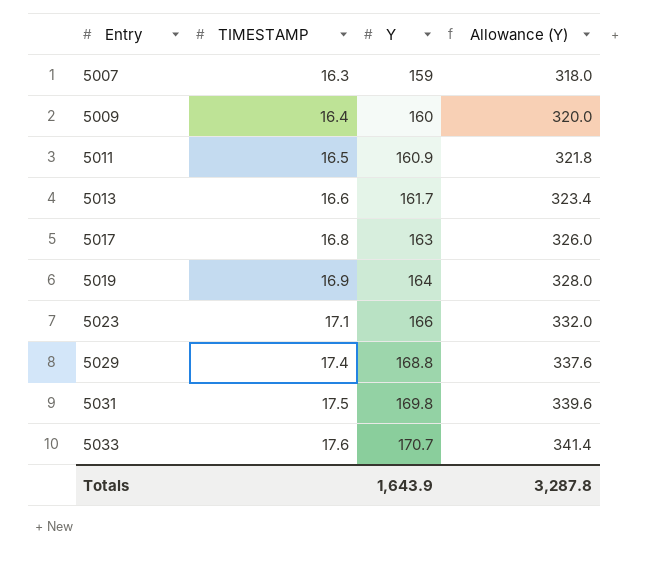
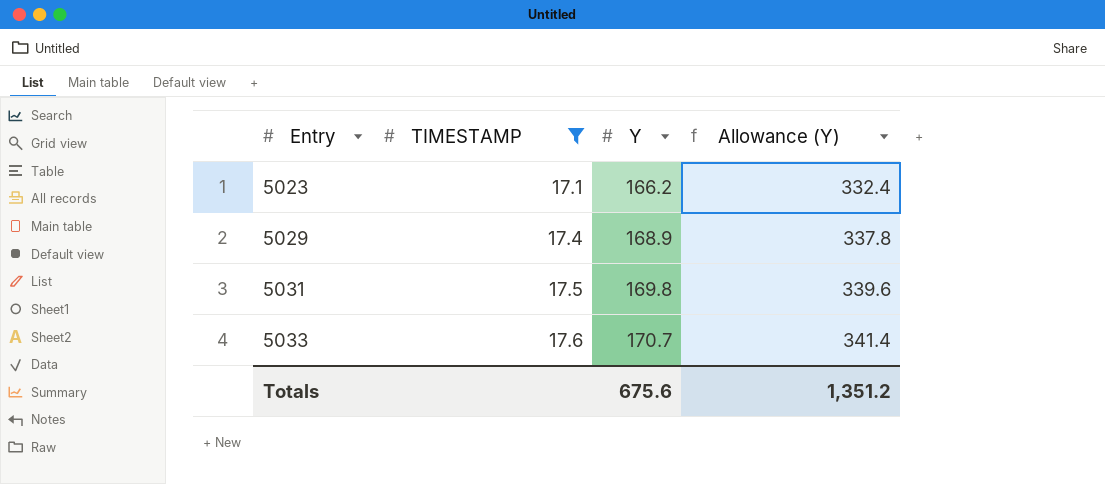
filter: none -> TIMESTAMP >= 17.1
5023 | Y: 166 -> 166.2
5023 | Allowance (Y): 332.0 -> 332.4
5029 | Y: 168.8 -> 168.9
5029 | Allowance (Y): 337.6 -> 337.8
Totals | Y: 1,643.9 -> 675.6
Totals | Allowance (Y): 3,287.8 -> 1,351.2

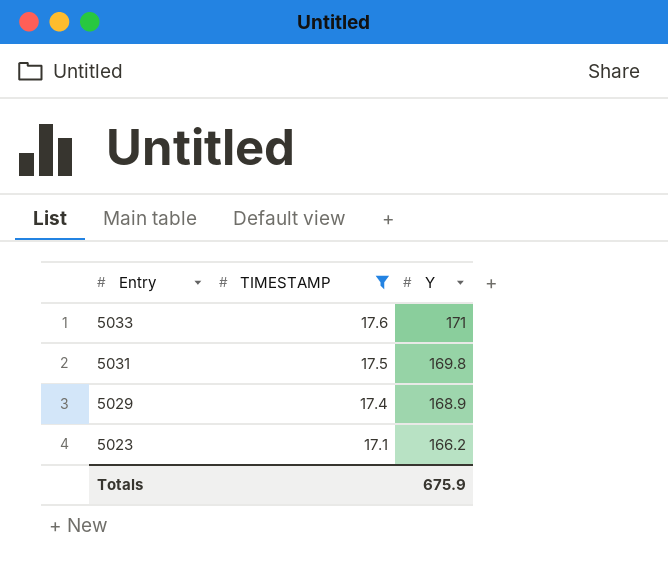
row order: Entry ascending -> Entry descending
column Allowance (Y) | formula: [Y] * 2 -> none
5033 | Y: 170.7 -> 171
Totals | Y: 675.6 -> 675.9

